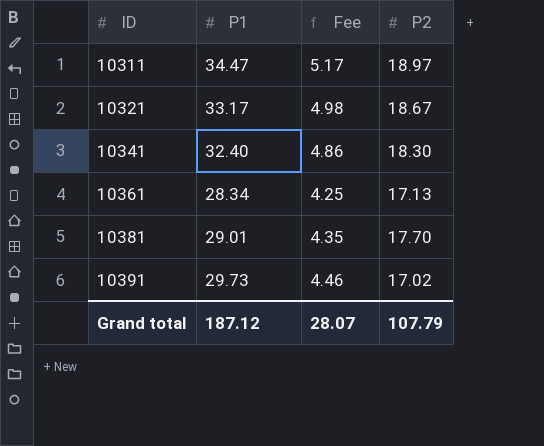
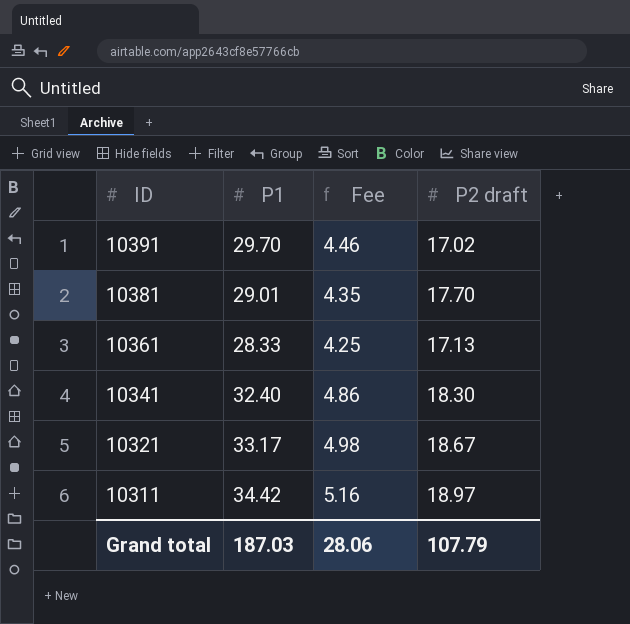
row order: ID ascending -> ID descending
column name: P2 -> P2 draft
10391 | P1: 29.73 -> 29.70
10361 | P1: 28.34 -> 28.33
10311 | P1: 34.47 -> 34.42
10311 | Fee: 5.17 -> 5.16
Grand total | P1: 187.12 -> 187.03
Grand total | Fee: 28.07 -> 28.06

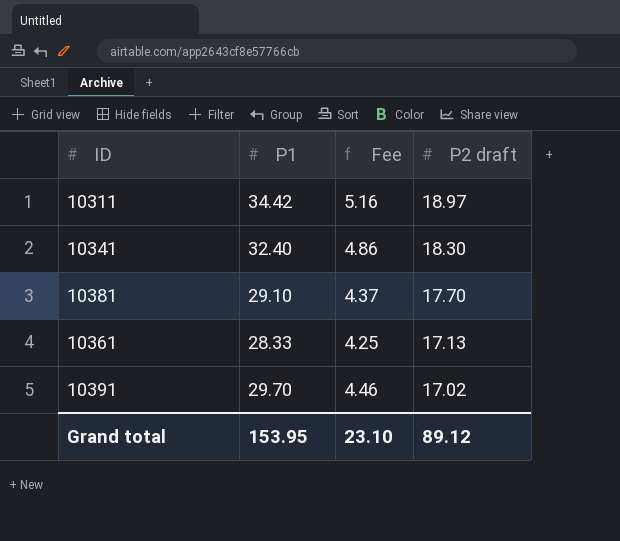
row order: ID descending -> P2 draft descending
row 10321: 33.17 | 4.98 | 18.67 -> none
10381 | P1: 29.01 -> 29.10
10381 | Fee: 4.35 -> 4.37
Grand total | P1: 187.03 -> 153.95
Grand total | Fee: 28.06 -> 23.10
Grand total | P2 draft: 107.79 -> 89.12

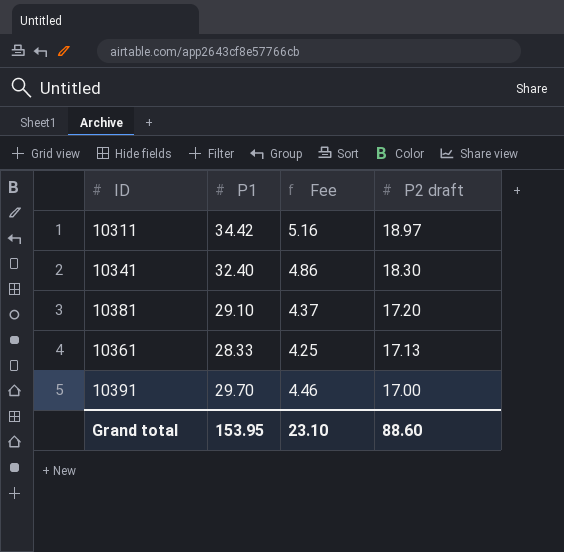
10381 | P2 draft: 17.70 -> 17.20
10391 | P2 draft: 17.02 -> 17.00
Grand total | P2 draft: 89.12 -> 88.60

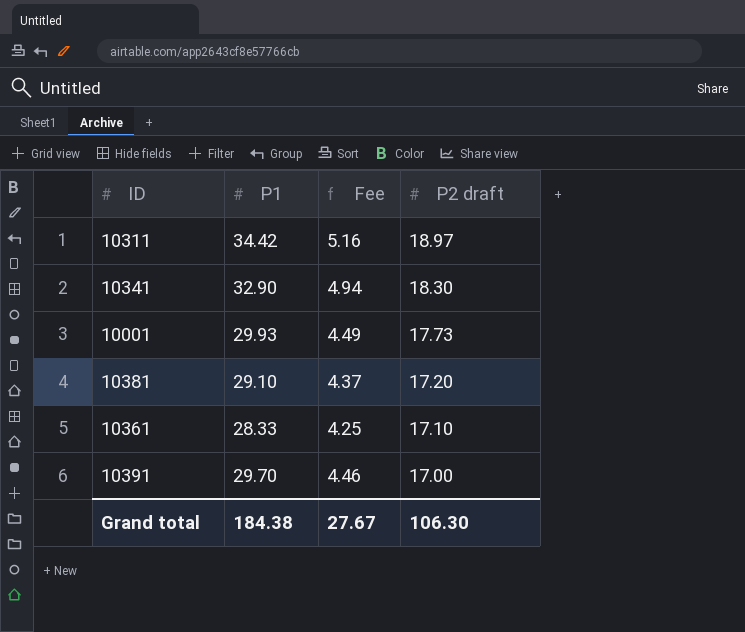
10341 | P1: 32.40 -> 32.90
10341 | Fee: 4.86 -> 4.94
row 10001: none -> 29.93 | 4.49 | 17.73
10361 | P2 draft: 17.13 -> 17.10
Grand total | P1: 153.95 -> 184.38
Grand total | Fee: 23.10 -> 27.67
Grand total | P2 draft: 88.60 -> 106.30

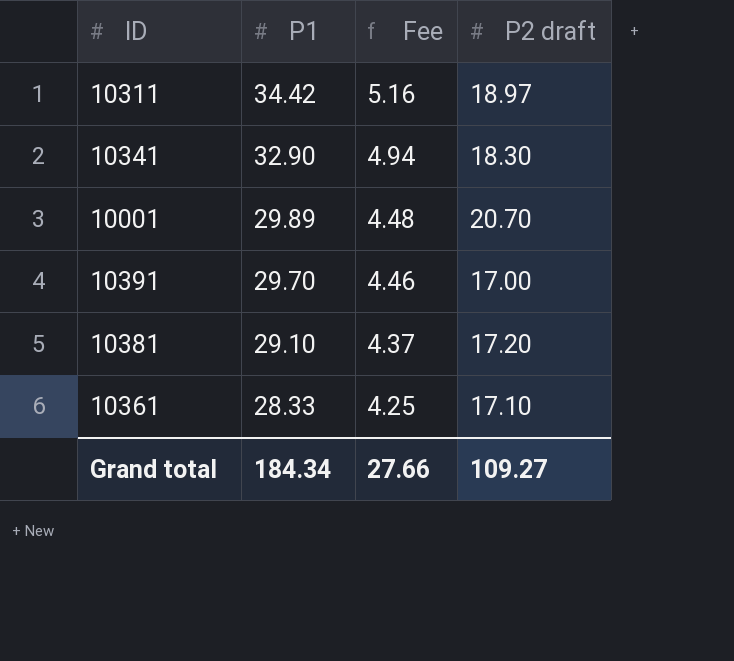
row order: P2 draft descending -> P1 descending
10001 | P1: 29.93 -> 29.89
10001 | Fee: 4.49 -> 4.48
10001 | P2 draft: 17.73 -> 20.70
Grand total | P1: 184.38 -> 184.34
Grand total | Fee: 27.67 -> 27.66
Grand total | P2 draft: 106.30 -> 109.27

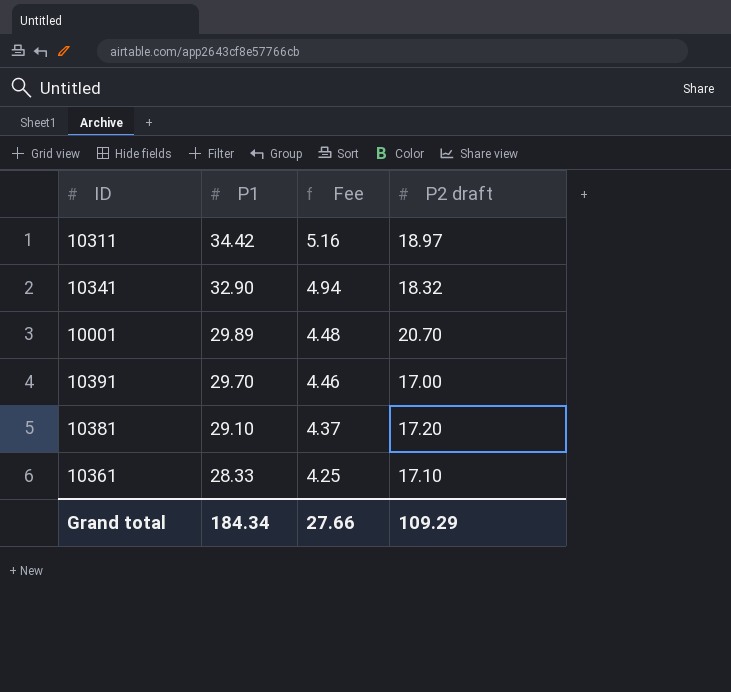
10341 | P2 draft: 18.30 -> 18.32
Grand total | P2 draft: 109.27 -> 109.29

